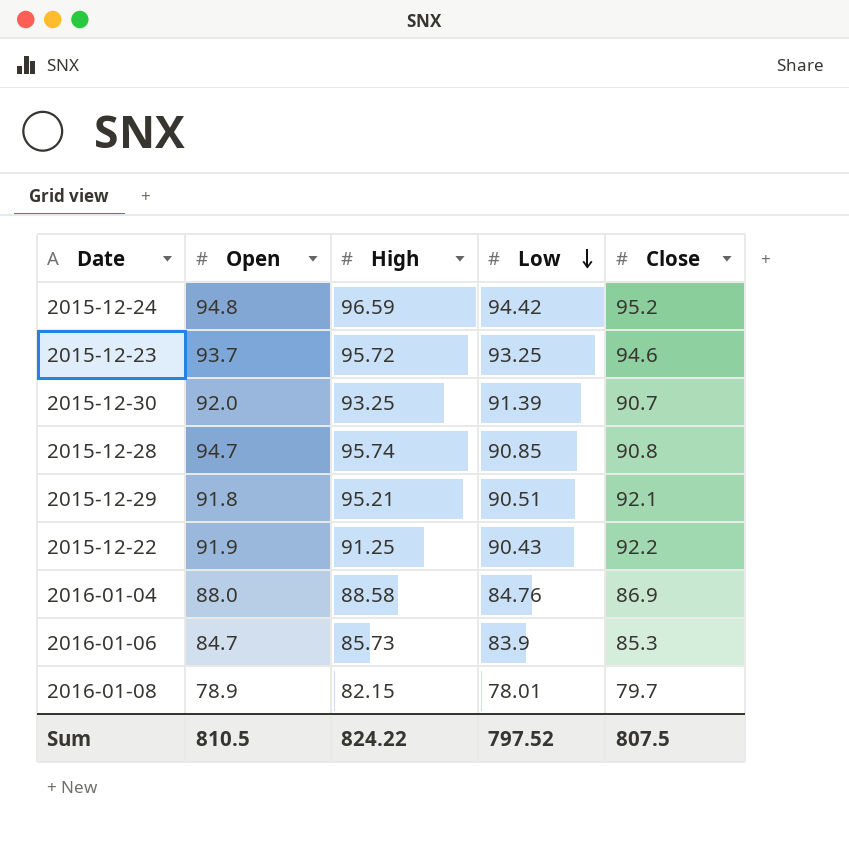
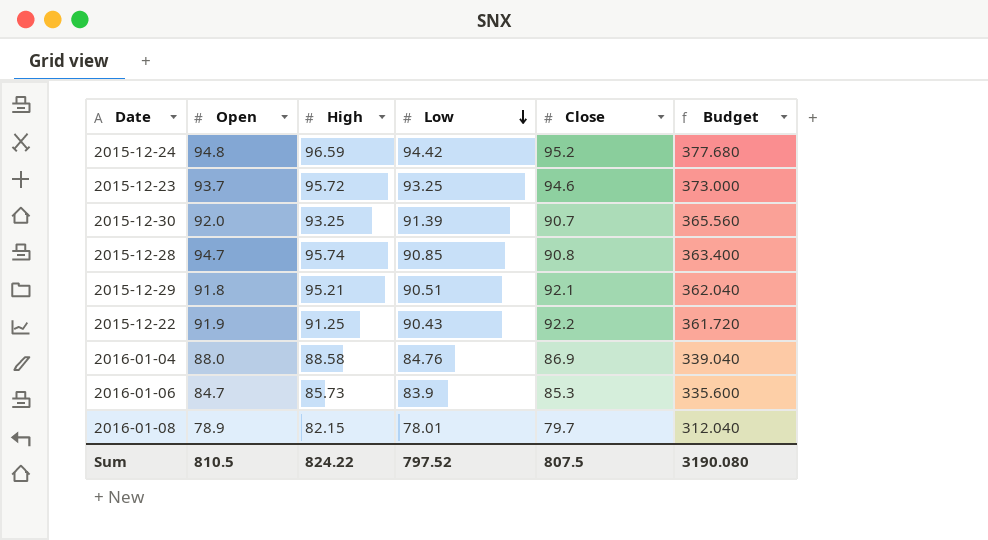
column Budget | formula: none -> [Low] * 4

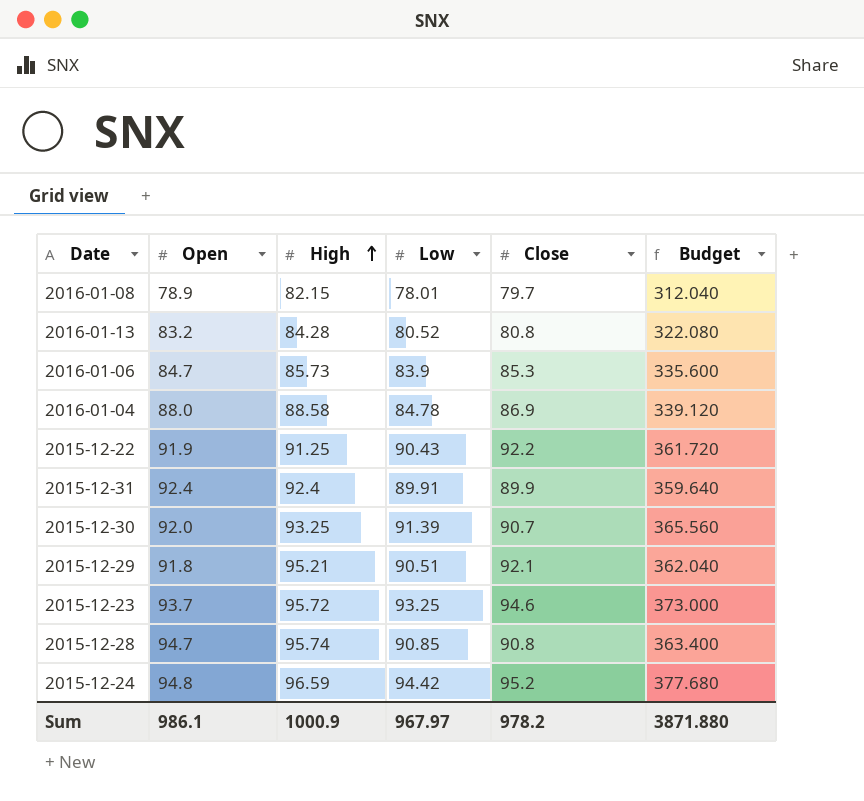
row order: Low descending -> High ascending
row 2016-01-13: none -> 83.2 | 84.28 | 80.52 | 80.8 | 322.080
2016-01-04 | Low: 84.76 -> 84.78
2016-01-04 | Budget: 339.040 -> 339.120
row 2015-12-31: none -> 92.4 | 92.4 | 89.91 | 89.9 | 359.640
Sum | Open: 810.5 -> 986.1
Sum | High: 824.22 -> 1000.9
Sum | Low: 797.52 -> 967.97
Sum | Close: 807.5 -> 978.2
Sum | Budget: 3190.080 -> 3871.880

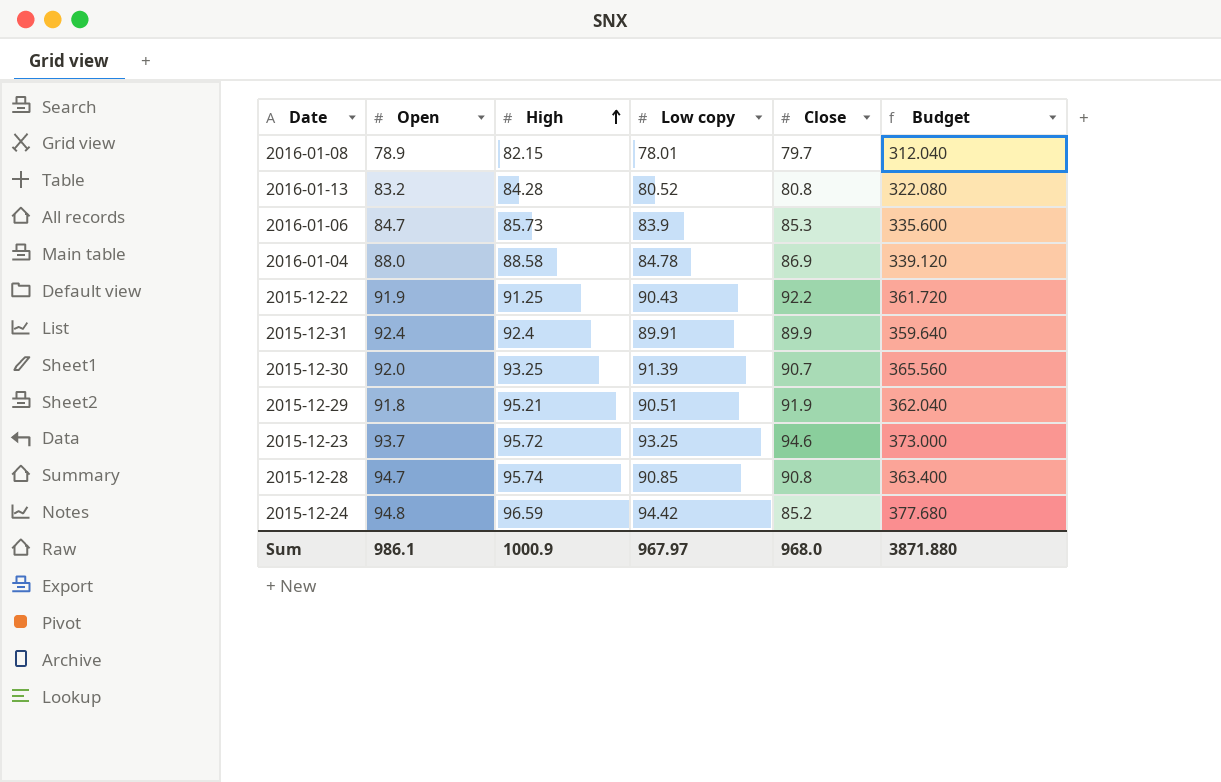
column name: Low -> Low copy
2015-12-29 | Close: 92.1 -> 91.9
2015-12-24 | Close: 95.2 -> 85.2
Sum | Close: 978.2 -> 968.0

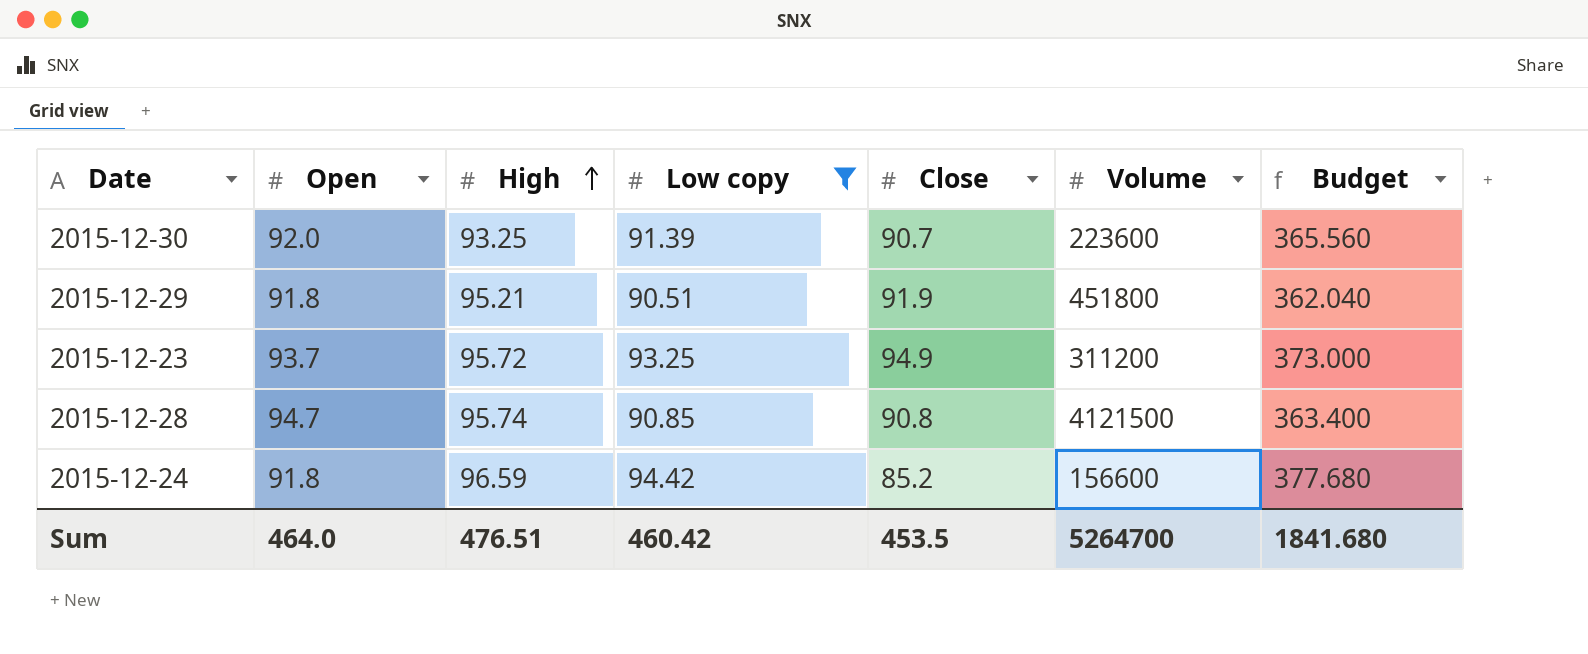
filter: none -> Low copy >= 90.51
column Volume | position: none -> 6
2015-12-23 | Close: 94.6 -> 94.9
2015-12-24 | Open: 94.8 -> 91.8
Sum | Open: 986.1 -> 464.0
Sum | High: 1000.9 -> 476.51
Sum | Low copy: 967.97 -> 460.42
Sum | Close: 968.0 -> 453.5
Sum | Budget: 3871.880 -> 1841.680

